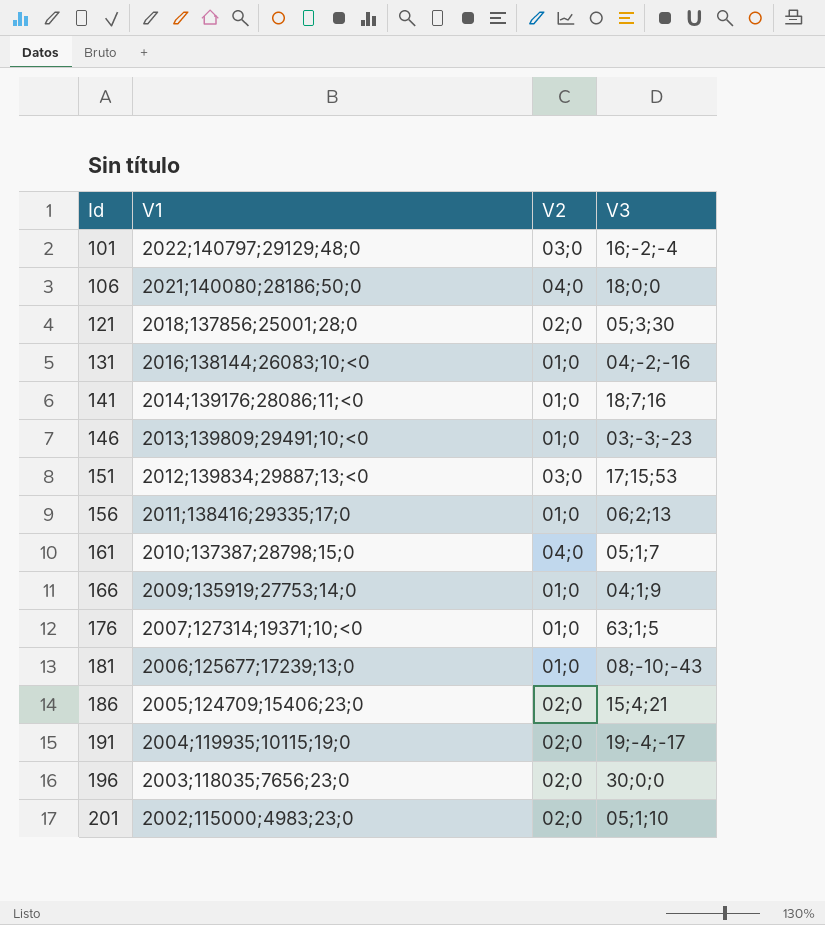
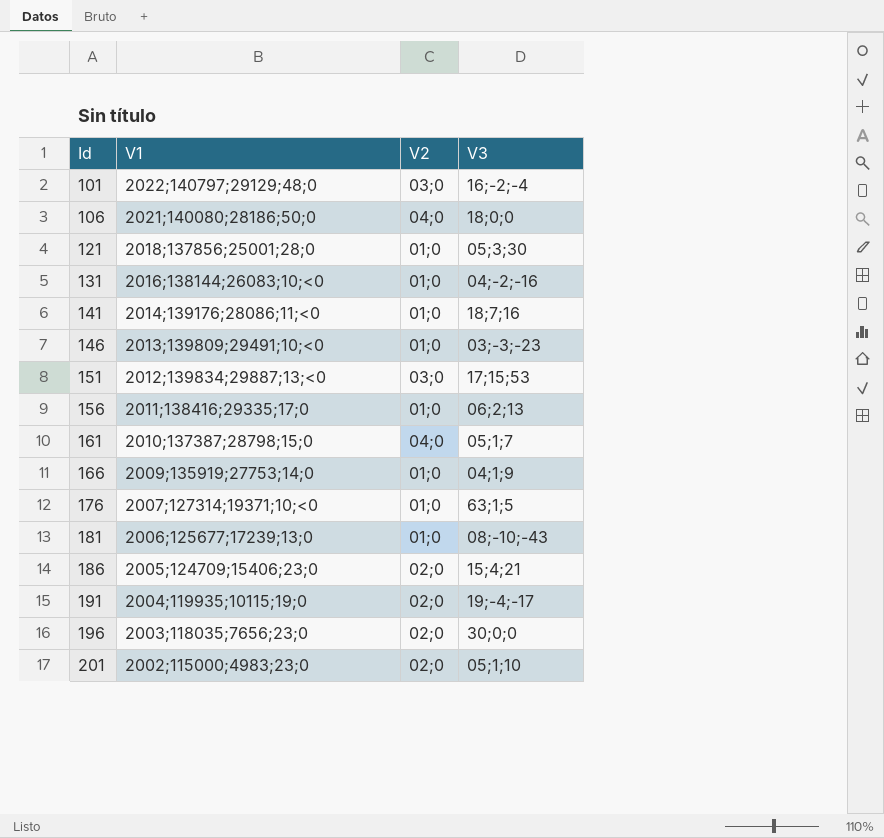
121 | V2: 02;0 -> 01;0

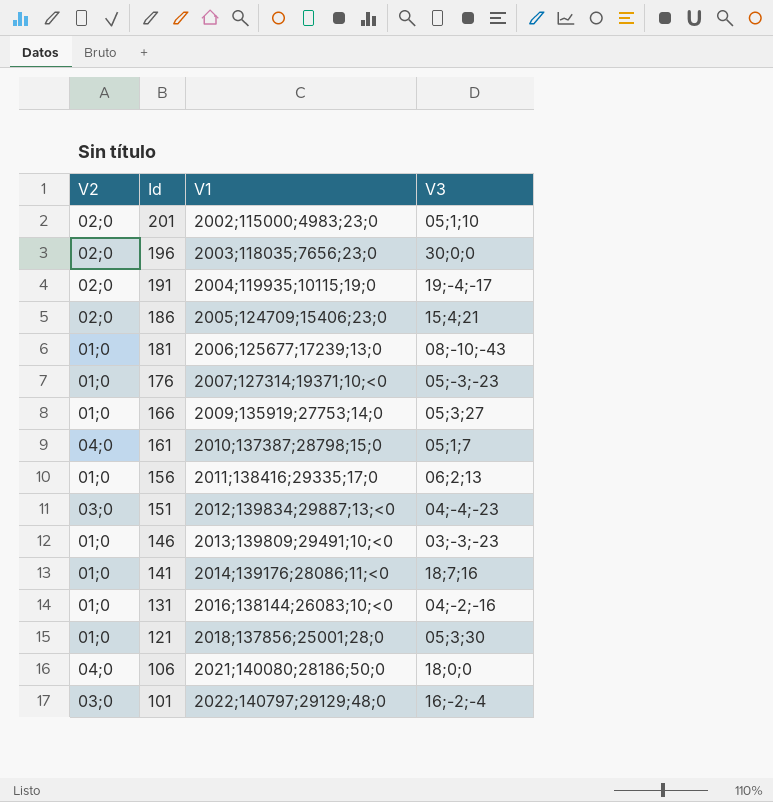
row order: Id ascending -> Id descending
column V2 | position: 3 -> 1
176 | V3: 63;1;5 -> 05;-3;-23
166 | V3: 04;1;9 -> 05;3;27
151 | V3: 17;15;53 -> 04;-4;-23

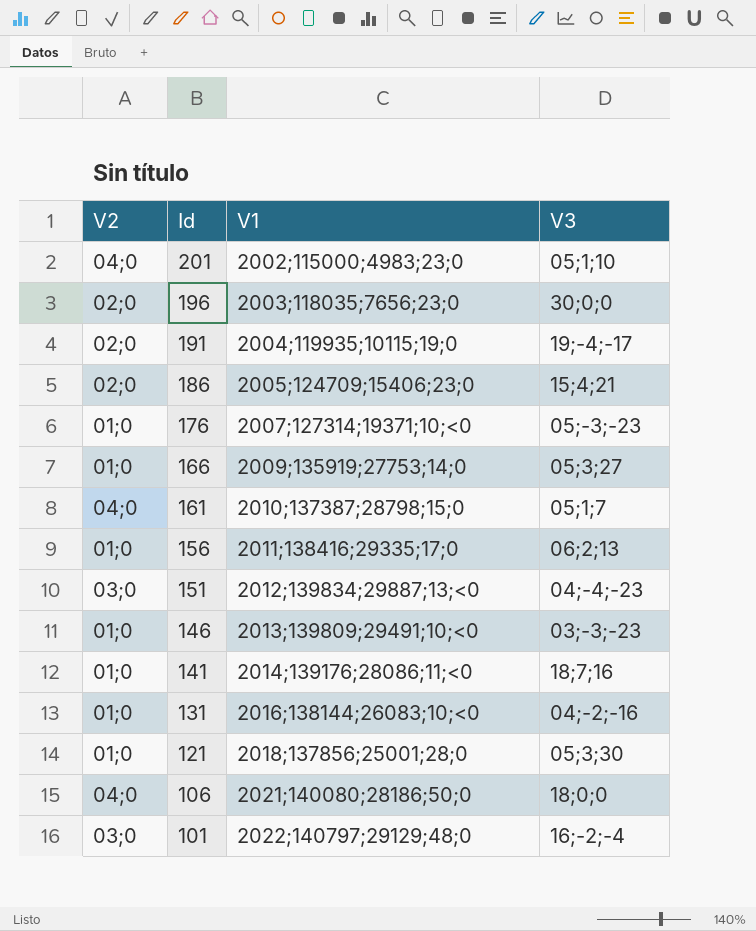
row 181: 01;0 | 2006;125677;17239;13;0 | 08;-10;-43 -> none
201 | V2: 02;0 -> 04;0

